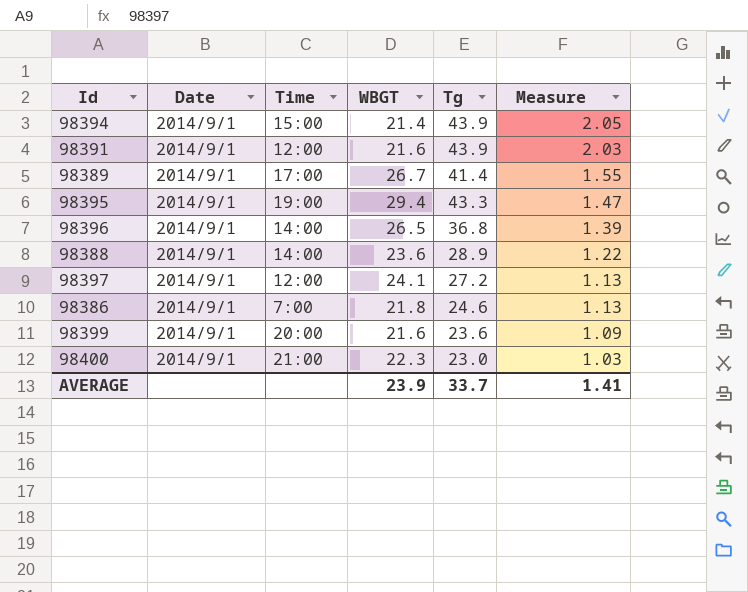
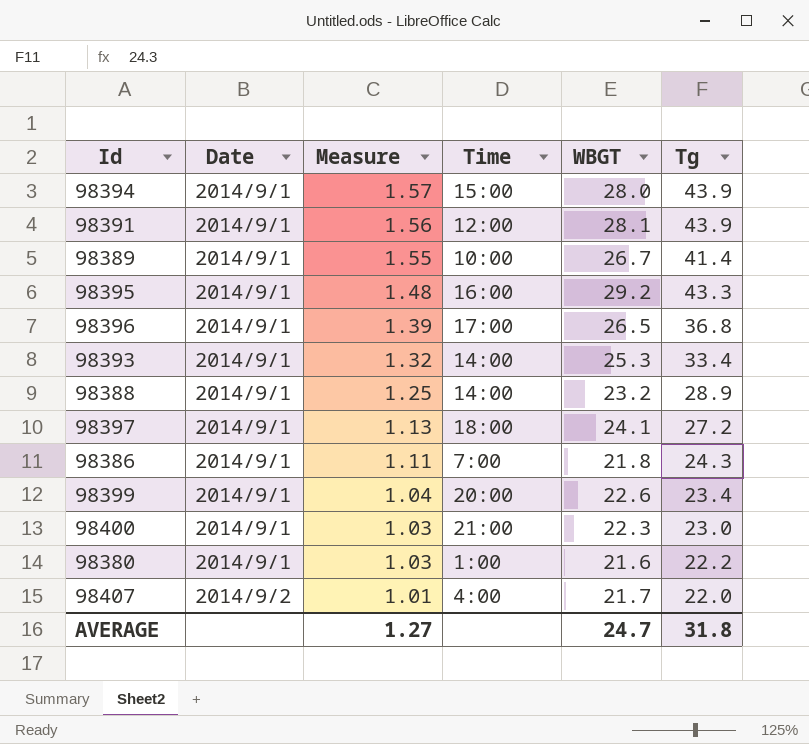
column Measure | position: 6 -> 3
98394 | Measure: 2.05 -> 1.57
98394 | WBGT: 21.4 -> 28.0
98391 | Measure: 2.03 -> 1.56
98391 | WBGT: 21.6 -> 28.1
98389 | Time: 17:00 -> 10:00
98395 | Measure: 1.47 -> 1.48
98395 | Time: 19:00 -> 16:00
98395 | WBGT: 29.4 -> 29.2
98396 | Time: 14:00 -> 17:00
row 98393: none -> 2014/9/1 | 1.32 | 14:00 | 25.3 | 33.4
98388 | Measure: 1.22 -> 1.25
98388 | WBGT: 23.6 -> 23.2
98397 | Time: 12:00 -> 18:00
98386 | Measure: 1.13 -> 1.11
98386 | Tg: 24.6 -> 24.3
98399 | Measure: 1.09 -> 1.04
98399 | WBGT: 21.6 -> 22.6
98399 | Tg: 23.6 -> 23.4
row 98380: none -> 2014/9/1 | 1.03 | 1:00 | 21.6 | 22.2
row 98407: none -> 2014/9/2 | 1.01 | 4:00 | 21.7 | 22.0
AVERAGE | Measure: 1.41 -> 1.27
AVERAGE | WBGT: 23.9 -> 24.7
AVERAGE | Tg: 33.7 -> 31.8

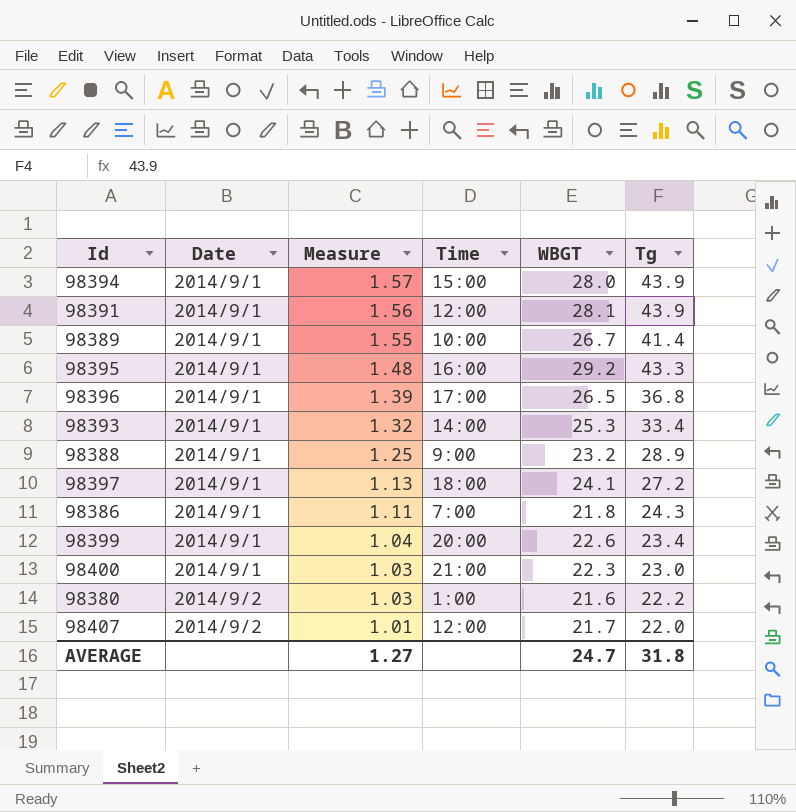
98388 | Time: 14:00 -> 9:00
98380 | Date: 2014/9/1 -> 2014/9/2
98407 | Time: 4:00 -> 12:00

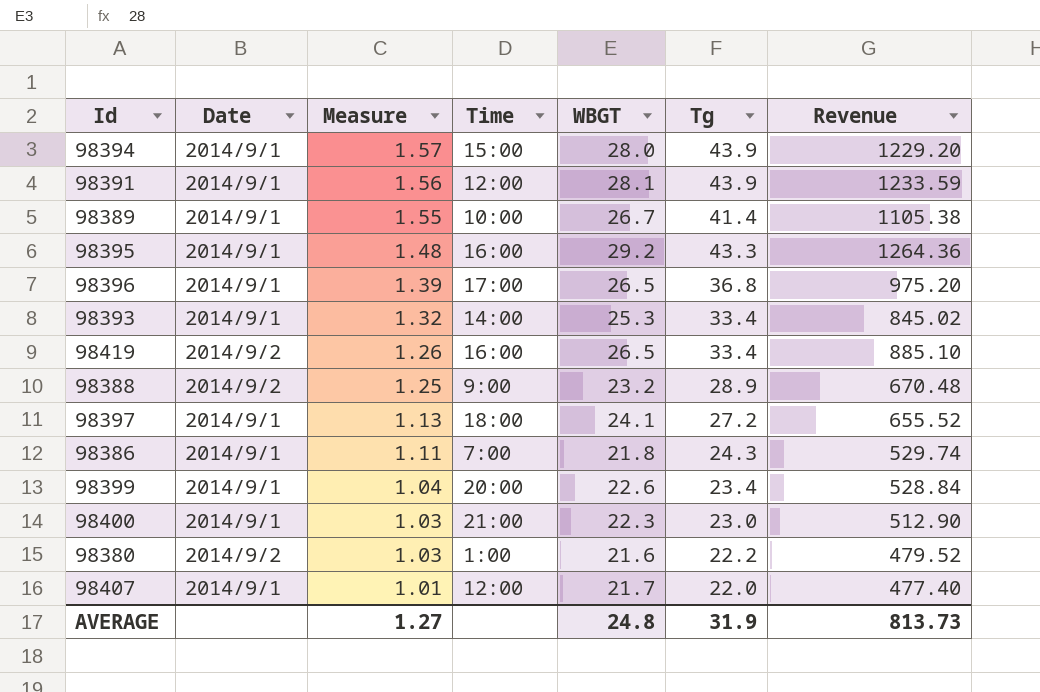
column Revenue | formula: none -> [WBGT] * [Tg]
row 98419: none -> 2014/9/2 | 1.26 | 16:00 | 26.5 | 33.4 | 885.10
98388 | Date: 2014/9/1 -> 2014/9/2
98407 | Date: 2014/9/2 -> 2014/9/1
AVERAGE | WBGT: 24.7 -> 24.8
AVERAGE | Tg: 31.8 -> 31.9

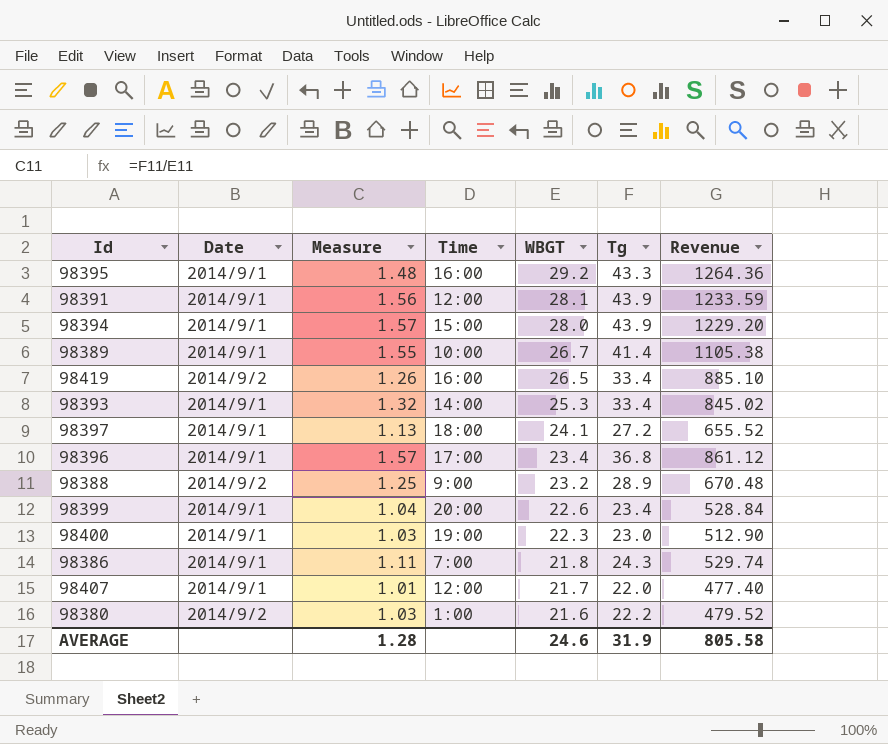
row order: Measure descending -> WBGT descending
98396 | Measure: 1.39 -> 1.57
98396 | WBGT: 26.5 -> 23.4
98396 | Revenue: 975.20 -> 861.12
98400 | Time: 21:00 -> 19:00
AVERAGE | Measure: 1.27 -> 1.28
AVERAGE | WBGT: 24.8 -> 24.6
AVERAGE | Revenue: 813.73 -> 805.58

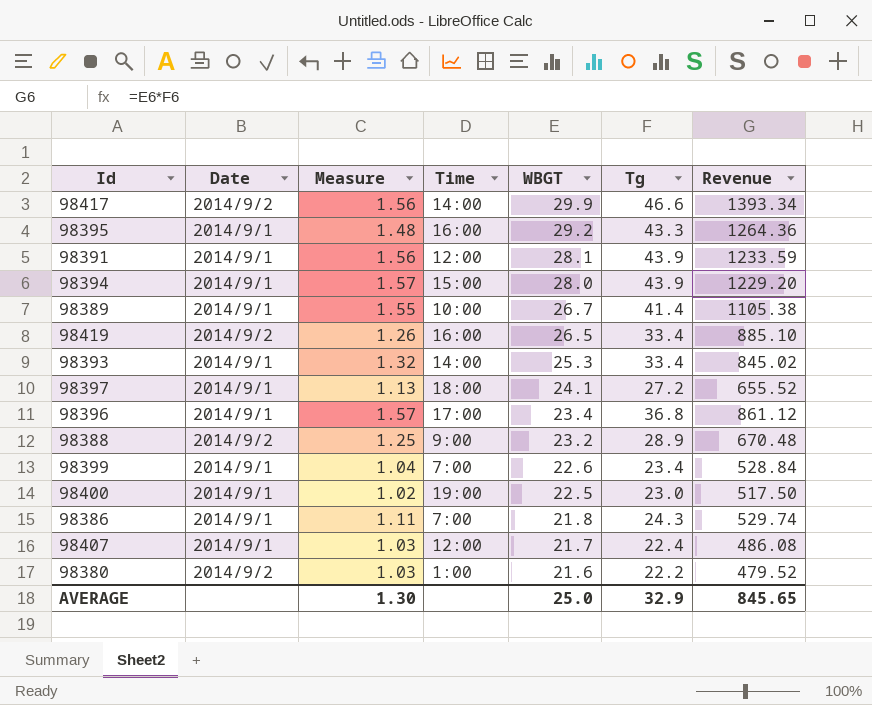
row 98417: none -> 2014/9/2 | 1.56 | 14:00 | 29.9 | 46.6 | 1393.34
98399 | Time: 20:00 -> 7:00
98400 | Measure: 1.03 -> 1.02
98400 | WBGT: 22.3 -> 22.5
98400 | Revenue: 512.90 -> 517.50
98407 | Measure: 1.01 -> 1.03
98407 | Tg: 22.0 -> 22.4
98407 | Revenue: 477.40 -> 486.08
AVERAGE | Measure: 1.28 -> 1.30
AVERAGE | WBGT: 24.6 -> 25.0
AVERAGE | Tg: 31.9 -> 32.9
AVERAGE | Revenue: 805.58 -> 845.65

